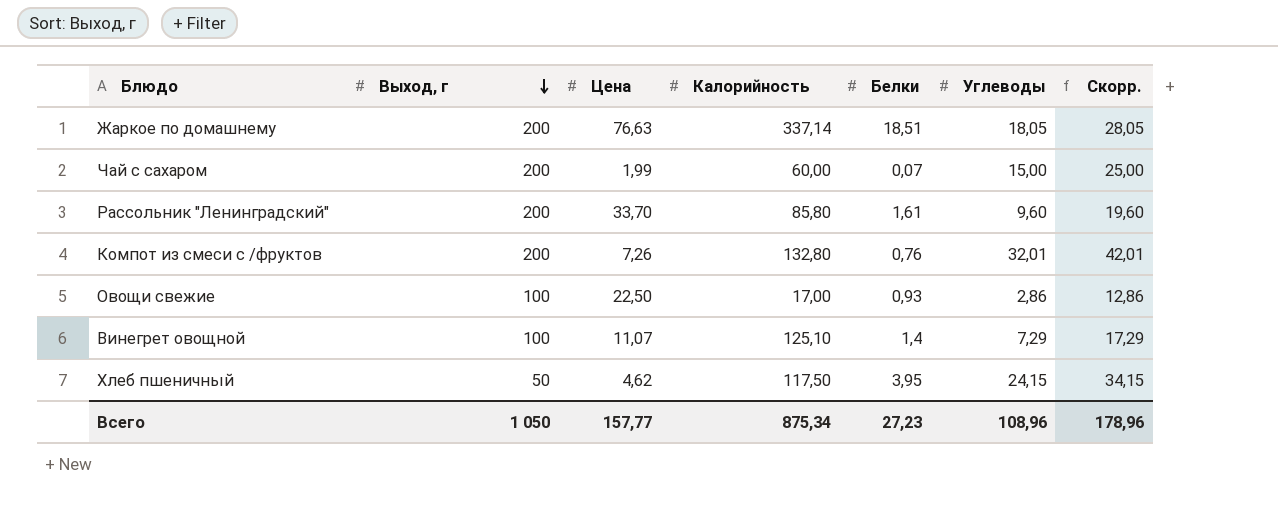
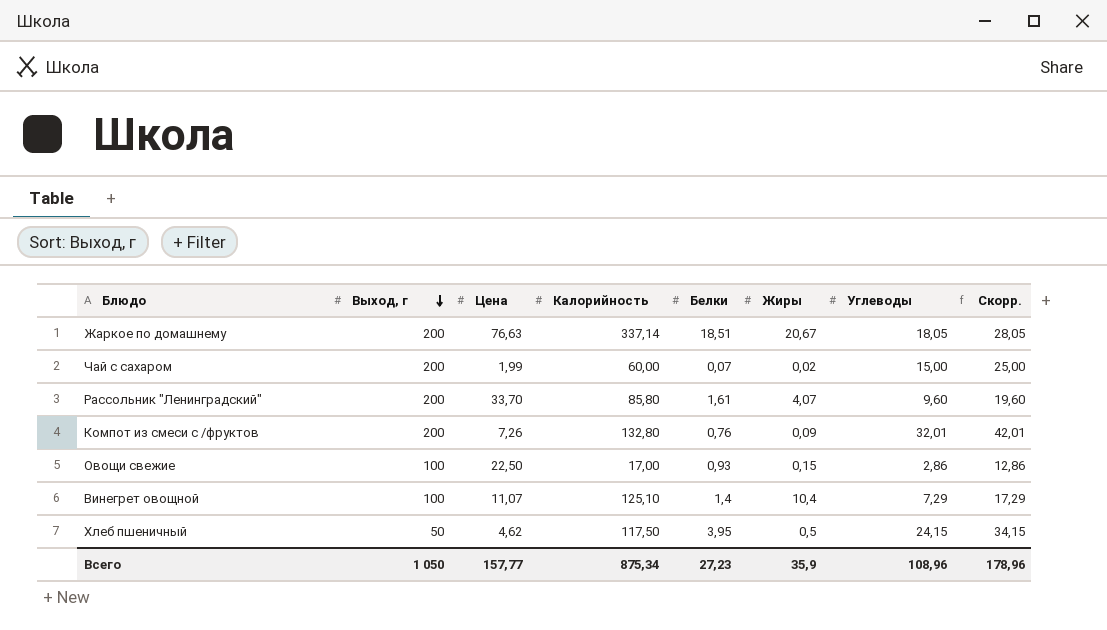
column Жиры | position: none -> 6

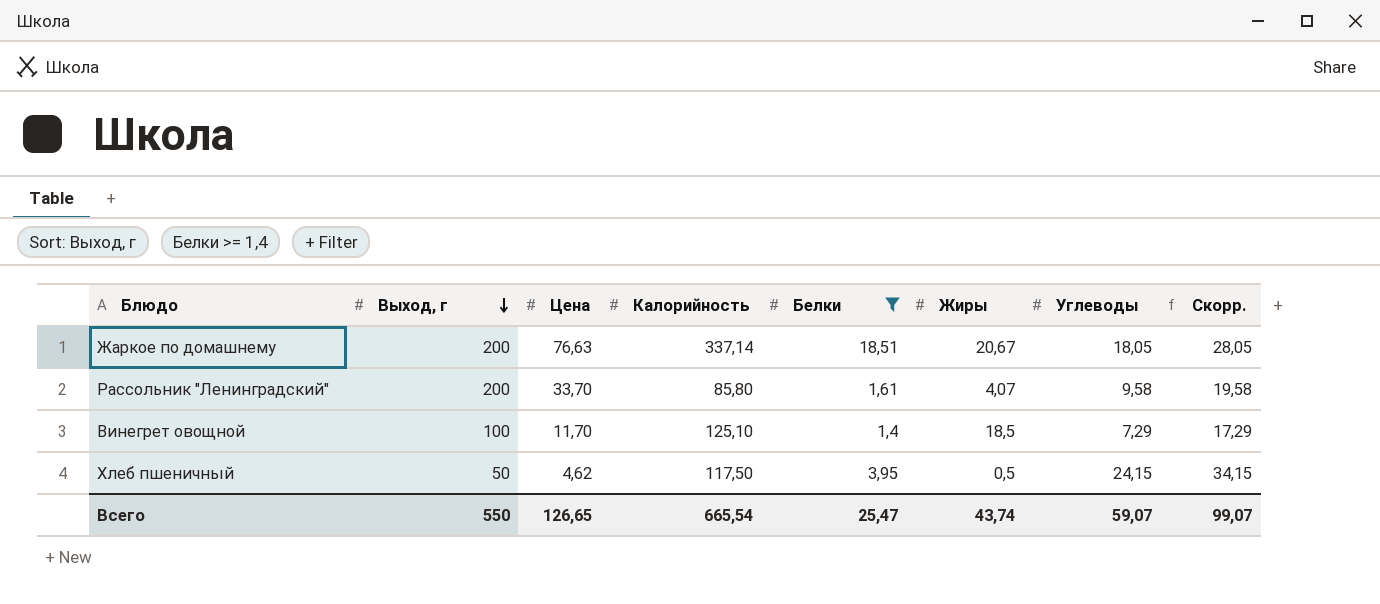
filter: none -> Белки >= 1,4
Рассольник "Ленинградский" | Углеводы: 9,60 -> 9,58
Рассольник "Ленинградский" | Скорр.: 19,60 -> 19,58
Винегрет овощной | Цена: 11,07 -> 11,70
Винегрет овощной | Жиры: 10,4 -> 18,5
Всего | Выход, г: 1 050 -> 550
Всего | Цена: 157,77 -> 126,65
Всего | Калорийность: 875,34 -> 665,54
Всего | Белки: 27,23 -> 25,47
Всего | Жиры: 35,9 -> 43,74
Всего | Углеводы: 108,96 -> 59,07
Всего | Скорр.: 178,96 -> 99,07

